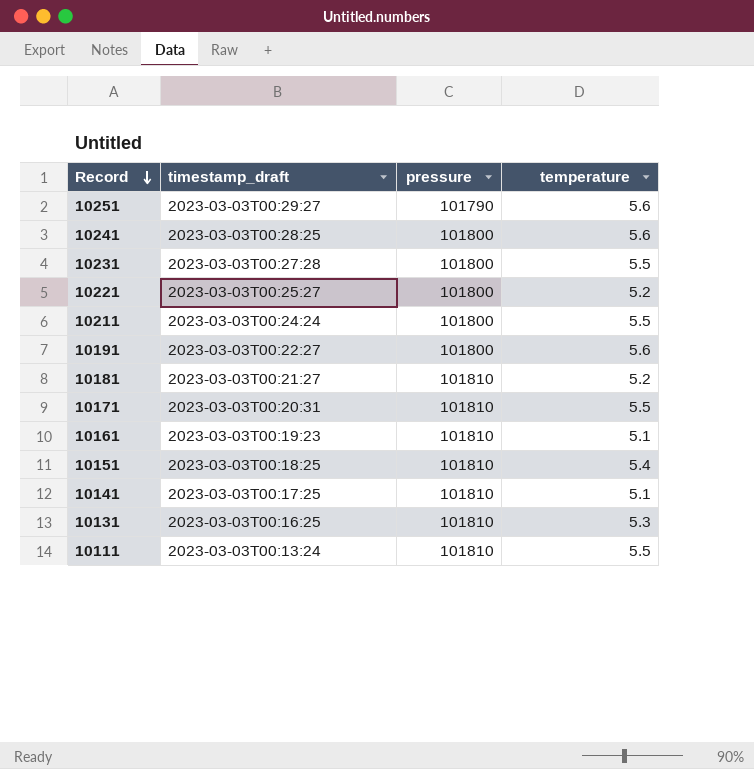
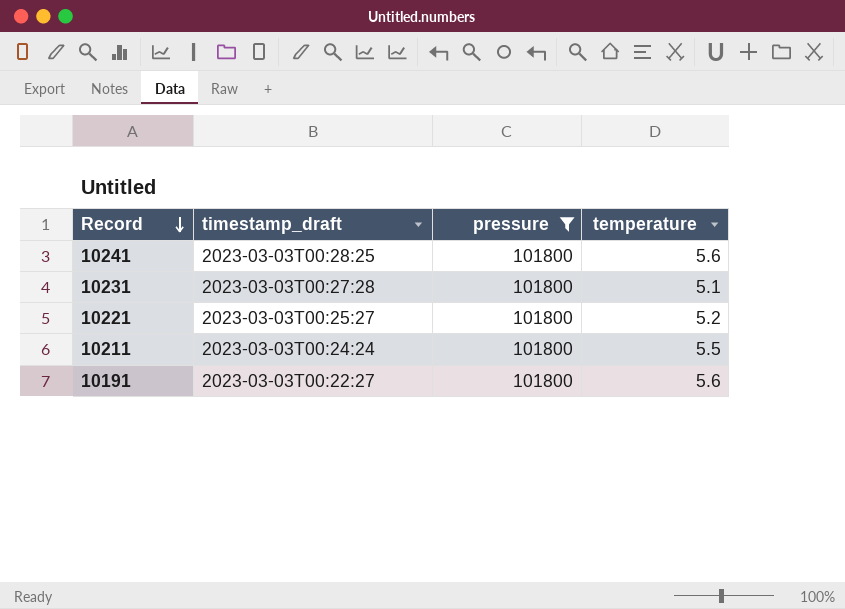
filter: none -> pressure = 101800
10231 | temperature: 5.5 -> 5.1

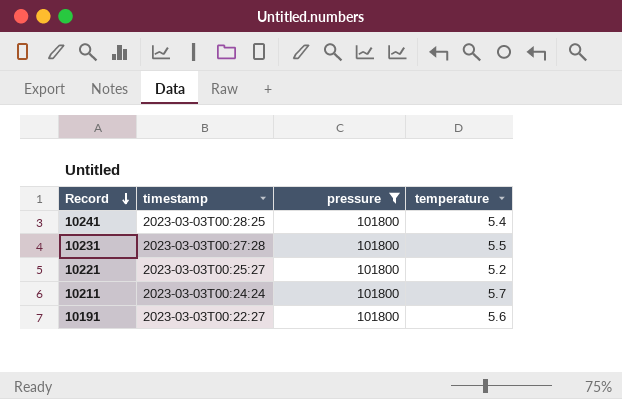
column name: timestamp_draft -> timestamp
10241 | temperature: 5.6 -> 5.4
10231 | temperature: 5.1 -> 5.5
10211 | temperature: 5.5 -> 5.7

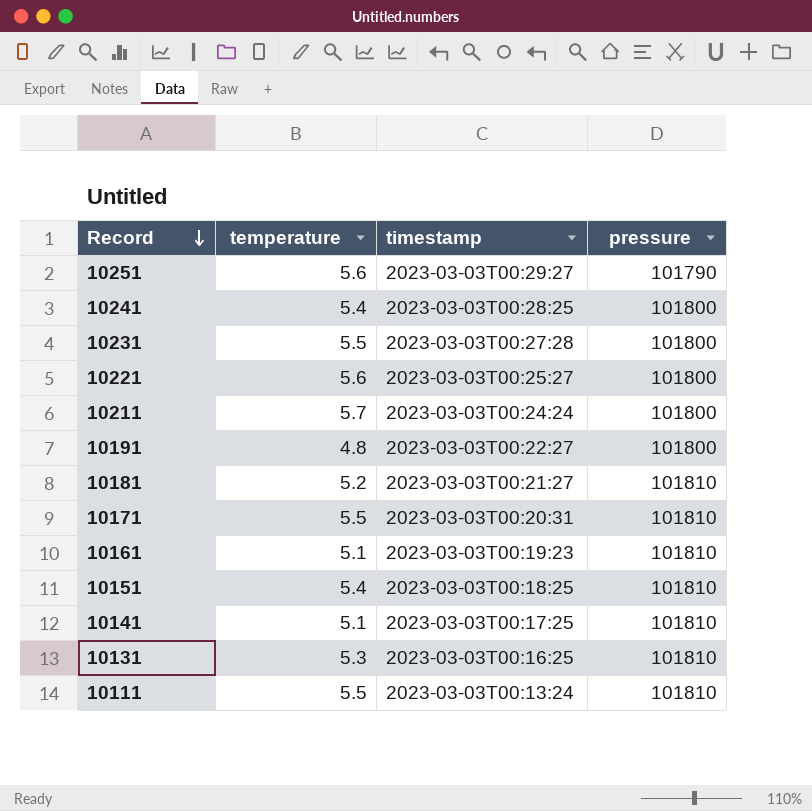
filter: pressure = 101800 -> none
column temperature | position: 4 -> 2
10221 | temperature: 5.2 -> 5.6
10191 | temperature: 5.6 -> 4.8

